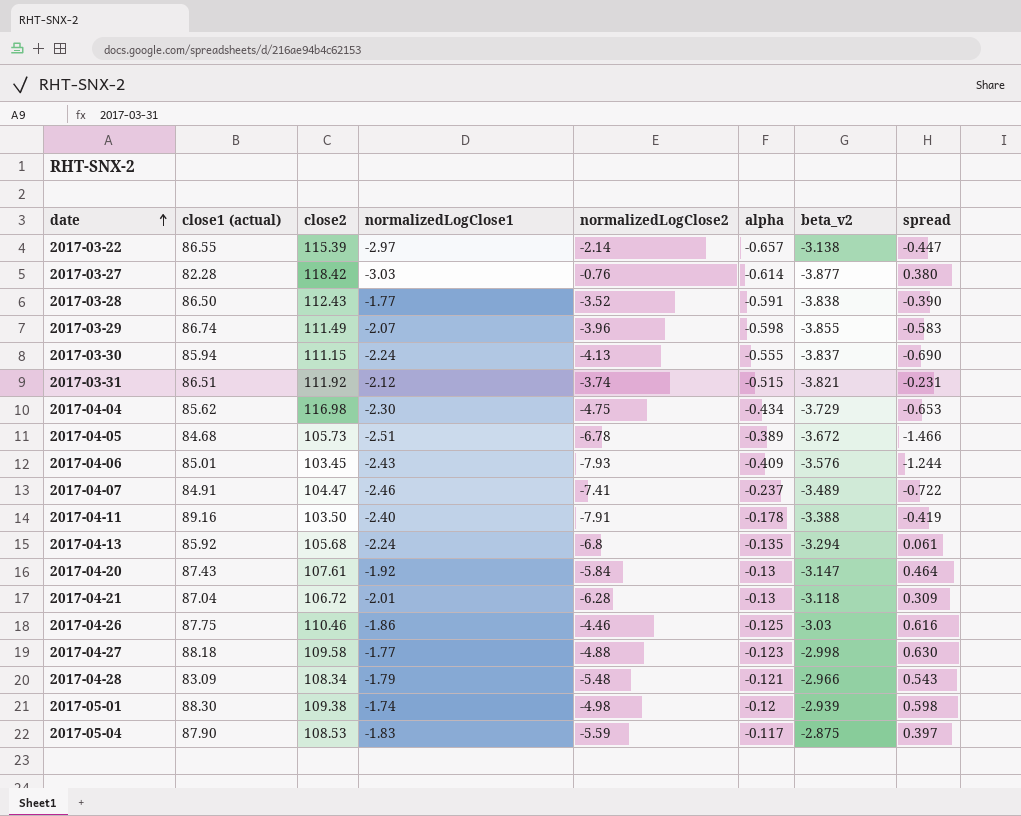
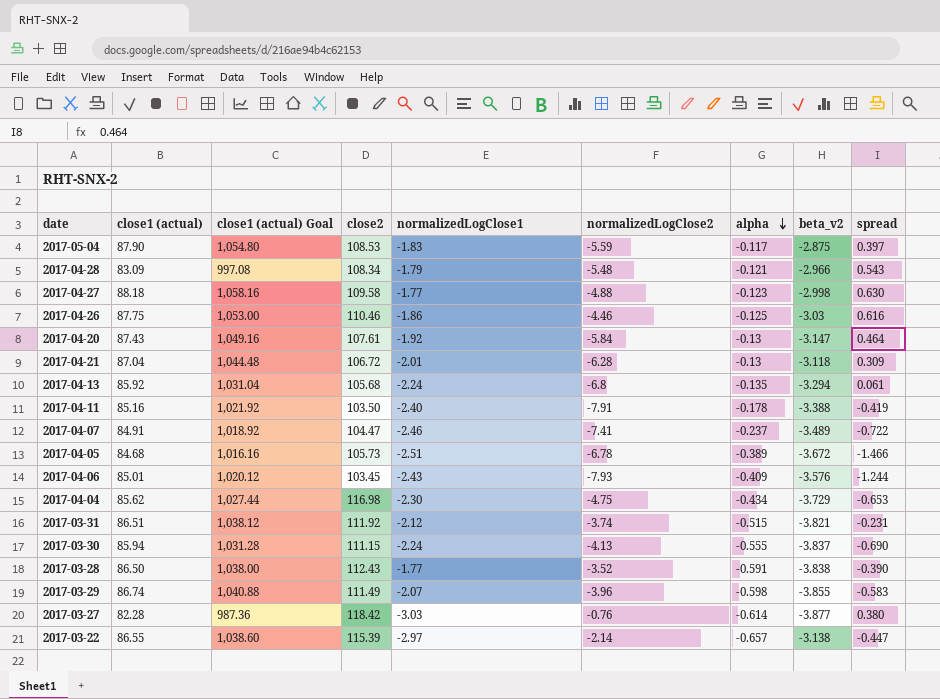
row order: date ascending -> alpha descending
column close1 (actual) Goal | formula: none -> [close1 (actual)] * 12
row 2017-05-01: 88.30 | 109.38 | -1.74 | -4.98 | -0.12 | -2.939 | 0.598 -> none
2017-04-11 | close1 (actual): 89.16 -> 85.16

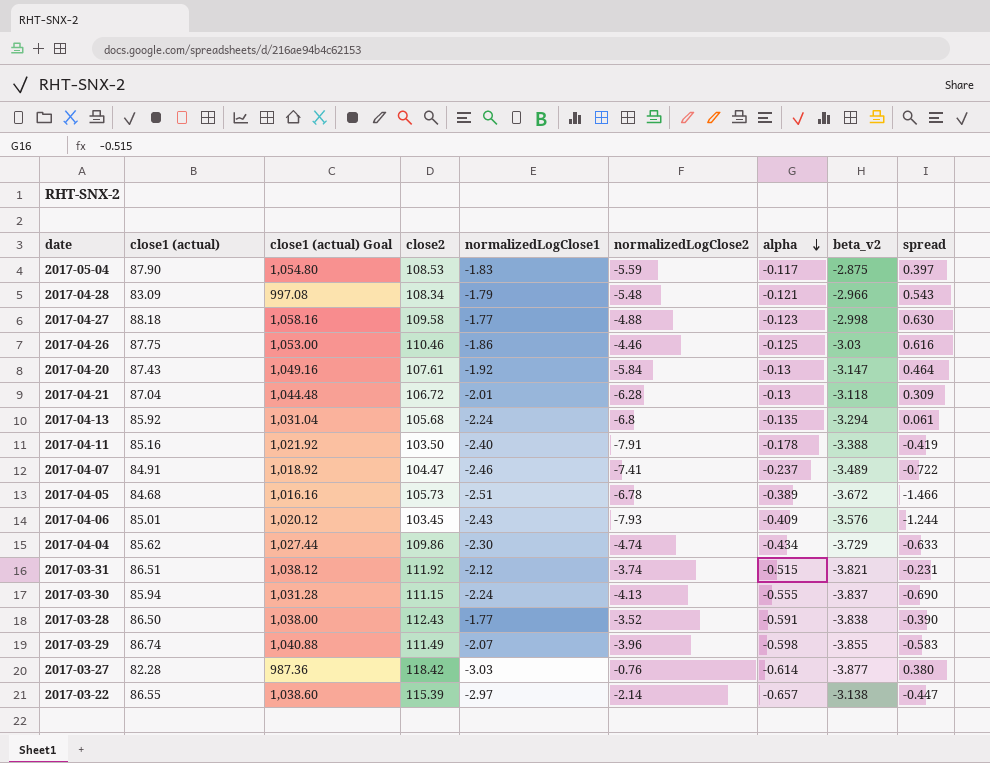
2017-04-04 | close2: 116.98 -> 109.86
2017-04-04 | normalizedLogClose2: -4.75 -> -4.74
2017-04-04 | spread: -0.653 -> -0.633

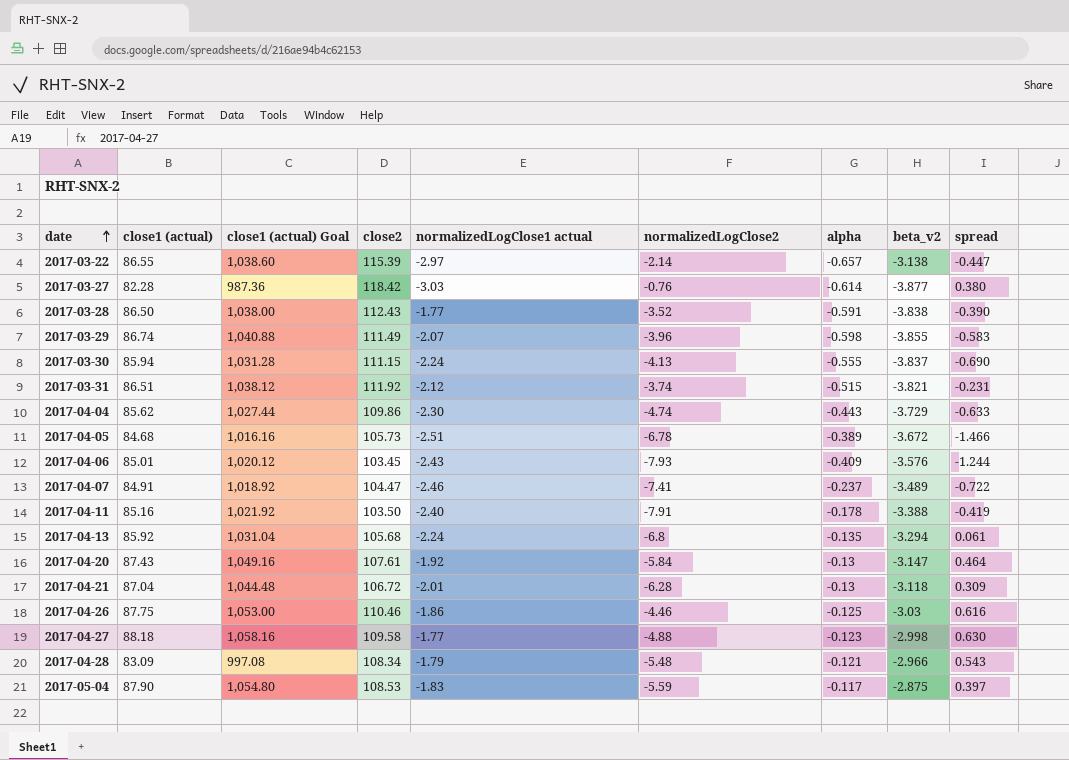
row order: alpha descending -> date ascending
column name: normalizedLogClose1 -> normalizedLogClose1 actual
2017-04-04 | alpha: -0.434 -> -0.443

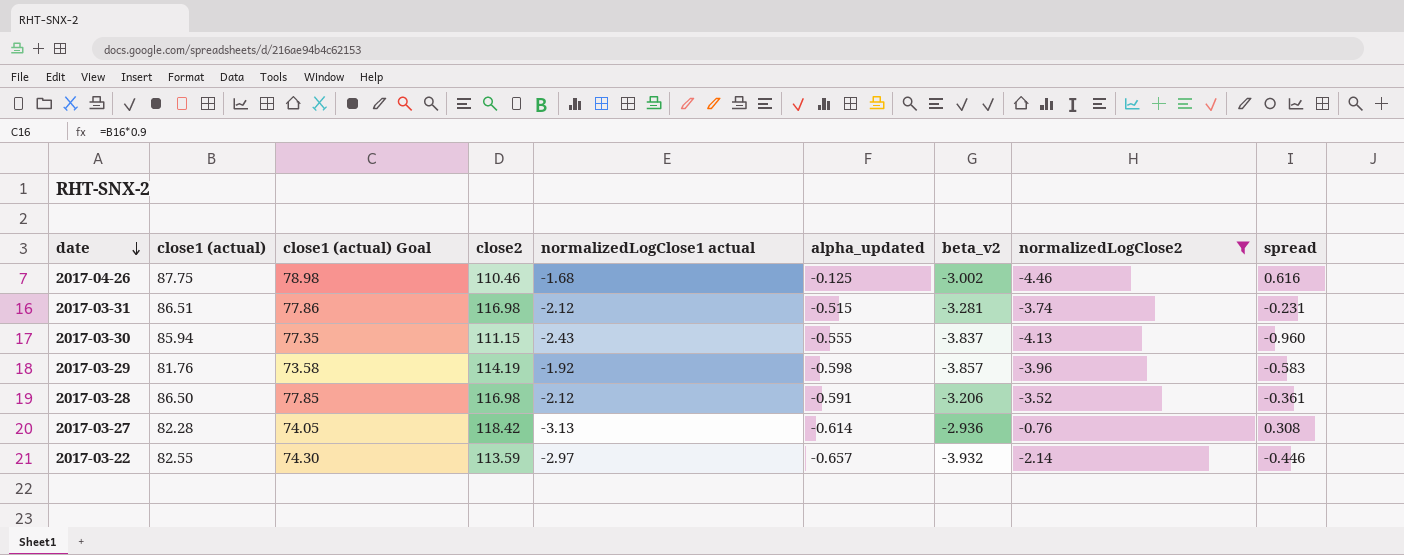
filter: none -> normalizedLogClose2 >= -4.46
row order: date ascending -> date descending
column close1 (actual) Goal | formula: [close1 (actual)] * 12 -> [close1 (actual)] * 0.9
column name: alpha -> alpha_updated
column normalizedLogClose2 | position: 6 -> 8
2017-04-26 | normalizedLogClose1 actual: -1.86 -> -1.68
2017-04-26 | beta_v2: -3.03 -> -3.002
2017-03-31 | close2: 111.92 -> 116.98
2017-03-31 | beta_v2: -3.821 -> -3.281
2017-03-30 | normalizedLogClose1 actual: -2.24 -> -2.43
2017-03-30 | spread: -0.690 -> -0.960
2017-03-29 | close1 (actual): 86.74 -> 81.76
2017-03-29 | close2: 111.49 -> 114.19
2017-03-29 | normalizedLogClose1 actual: -2.07 -> -1.92
2017-03-29 | beta_v2: -3.855 -> -3.857
2017-03-28 | close2: 112.43 -> 116.98
2017-03-28 | normalizedLogClose1 actual: -1.77 -> -2.12
2017-03-28 | beta_v2: -3.838 -> -3.206
2017-03-28 | spread: -0.390 -> -0.361
2017-03-27 | normalizedLogClose1 actual: -3.03 -> -3.13
2017-03-27 | beta_v2: -3.877 -> -2.936
2017-03-27 | spread: 0.380 -> 0.308
2017-03-22 | close1 (actual): 86.55 -> 82.55
2017-03-22 | close2: 115.39 -> 113.59
2017-03-22 | beta_v2: -3.138 -> -3.932
2017-03-22 | spread: -0.447 -> -0.446

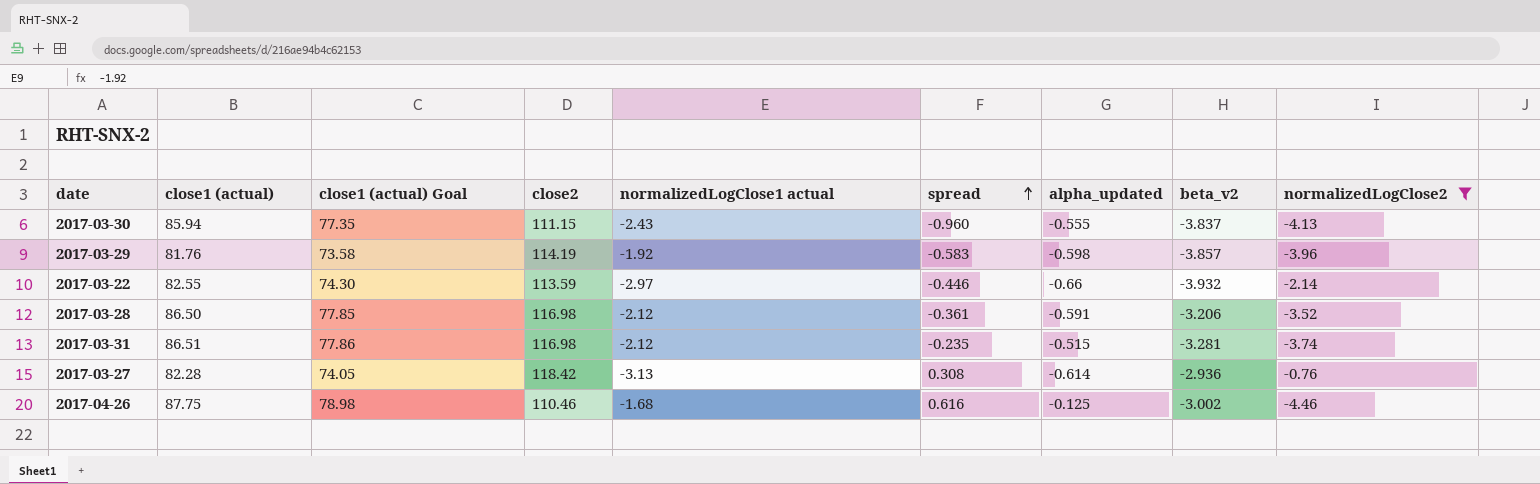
row order: date descending -> spread ascending
column spread | position: 9 -> 6
2017-03-22 | alpha_updated: -0.657 -> -0.66
2017-03-31 | spread: -0.231 -> -0.235

